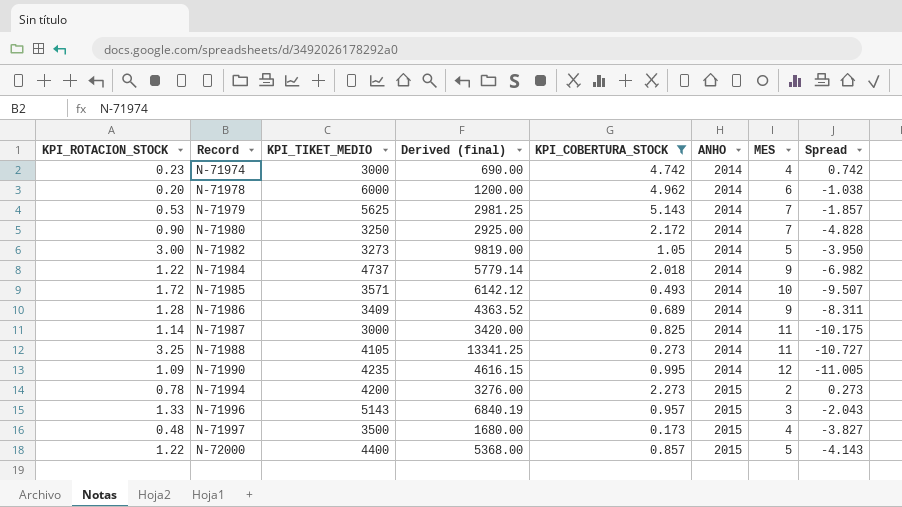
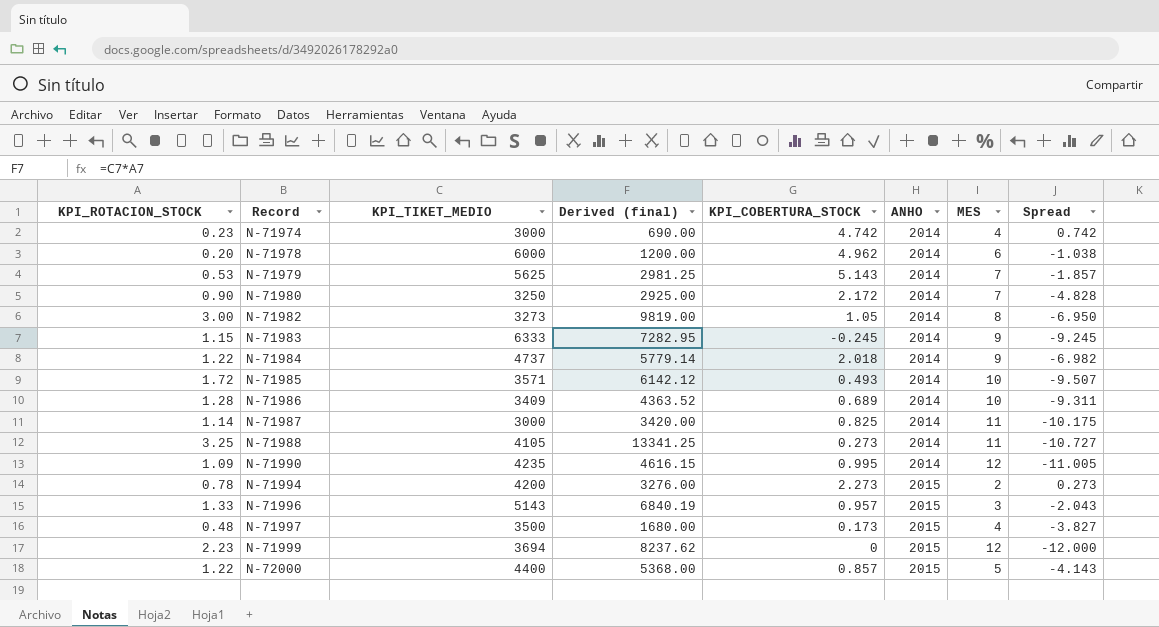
filter: KPI_COBERTURA_STOCK >= 0.173 -> none
N-71982 | MES: 5 -> 8
N-71982 | Spread: -3.950 -> -6.950
N-71986 | MES: 9 -> 10
N-71986 | Spread: -8.311 -> -9.311

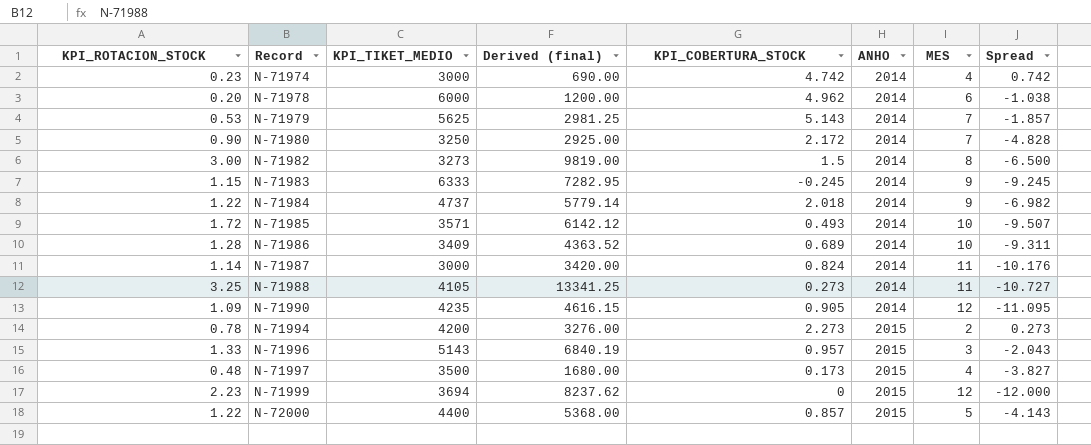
N-71982 | KPI_COBERTURA_STOCK: 1.05 -> 1.5
N-71982 | Spread: -6.950 -> -6.500
N-71987 | KPI_COBERTURA_STOCK: 0.825 -> 0.824
N-71987 | Spread: -10.175 -> -10.176
N-71990 | KPI_COBERTURA_STOCK: 0.995 -> 0.905
N-71990 | Spread: -11.005 -> -11.095

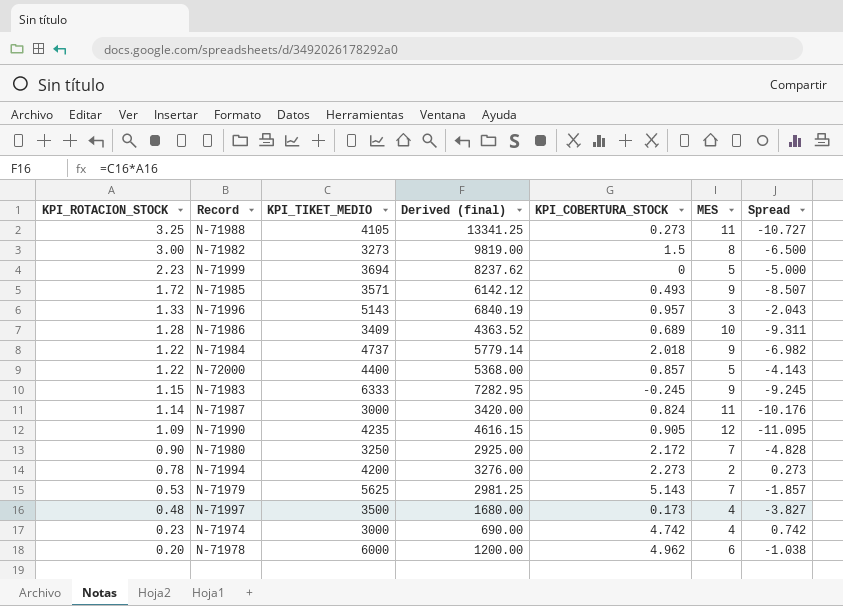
row order: Record ascending -> KPI_ROTACION_STOCK descending
column ANHO | position: 6 -> none
N-71999 | MES: 12 -> 5
N-71999 | Spread: -12.000 -> -5.000
N-71985 | MES: 10 -> 9
N-71985 | Spread: -9.507 -> -8.507

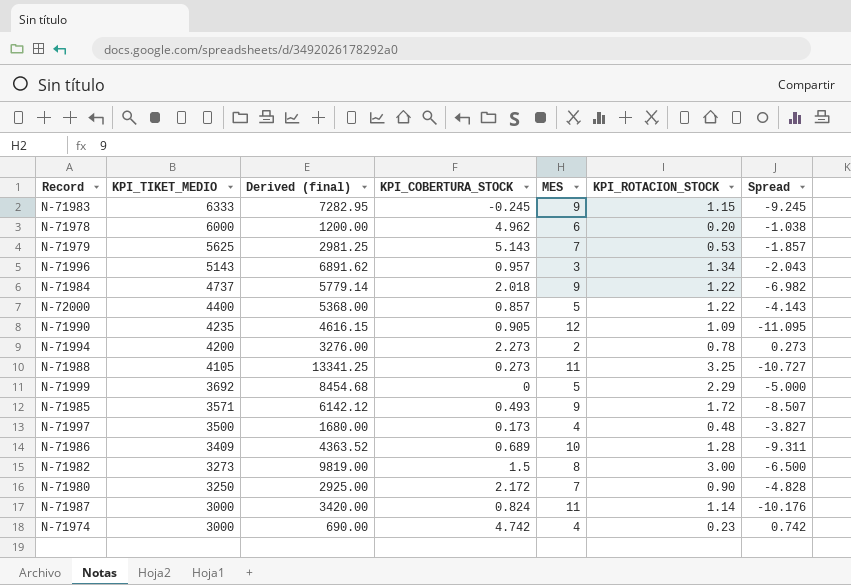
row order: KPI_ROTACION_STOCK descending -> KPI_TIKET_MEDIO descending
column KPI_ROTACION_STOCK | position: 1 -> 6
N-71996 | Derived (final): 6840.19 -> 6891.62
N-71996 | KPI_ROTACION_STOCK: 1.33 -> 1.34
N-71999 | KPI_TIKET_MEDIO: 3694 -> 3692
N-71999 | Derived (final): 8237.62 -> 8454.68
N-71999 | KPI_ROTACION_STOCK: 2.23 -> 2.29

